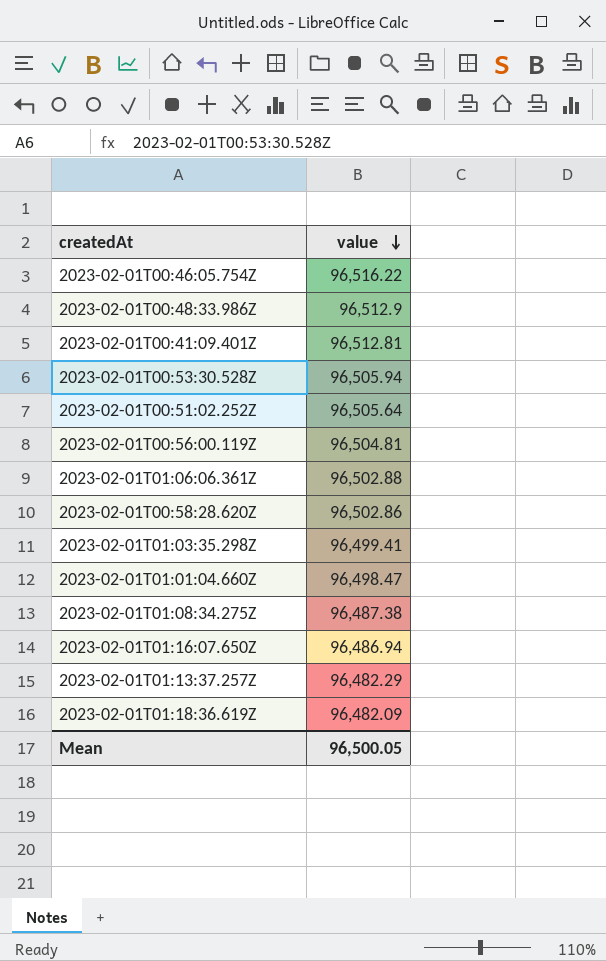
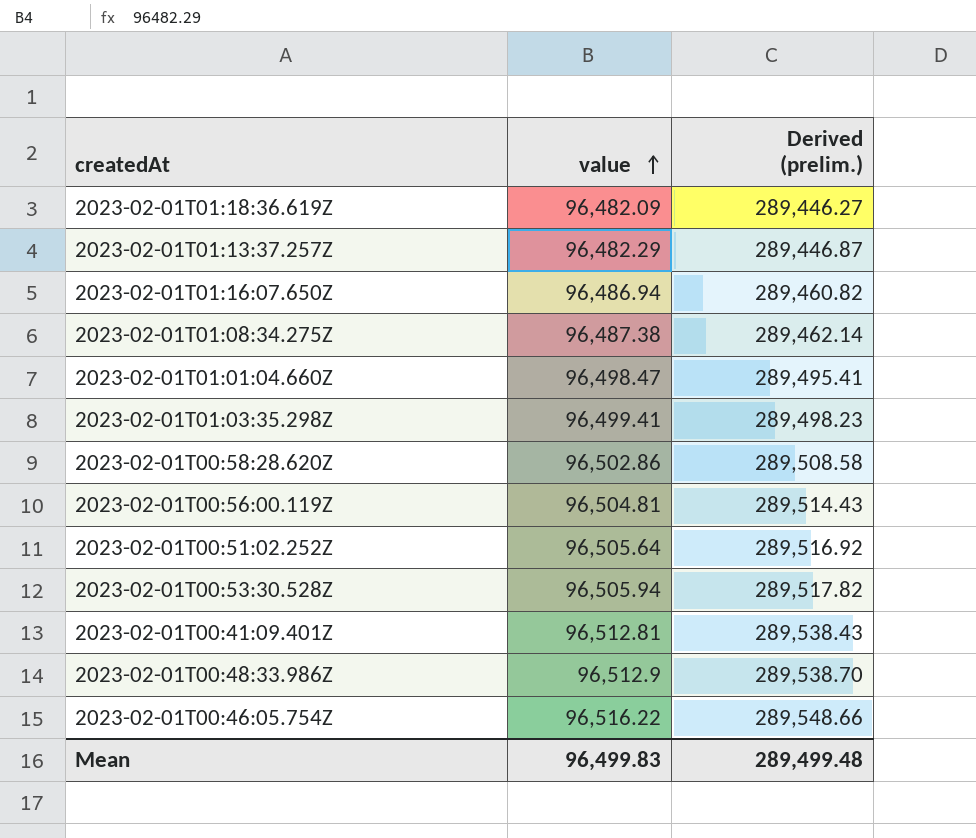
row order: value descending -> value ascending
column Derived (prelim.) | formula: none -> [value] * 3
row 2023-02-01T01:06:06.361Z: 96,502.88 -> none
Mean | value: 96,500.05 -> 96,499.83

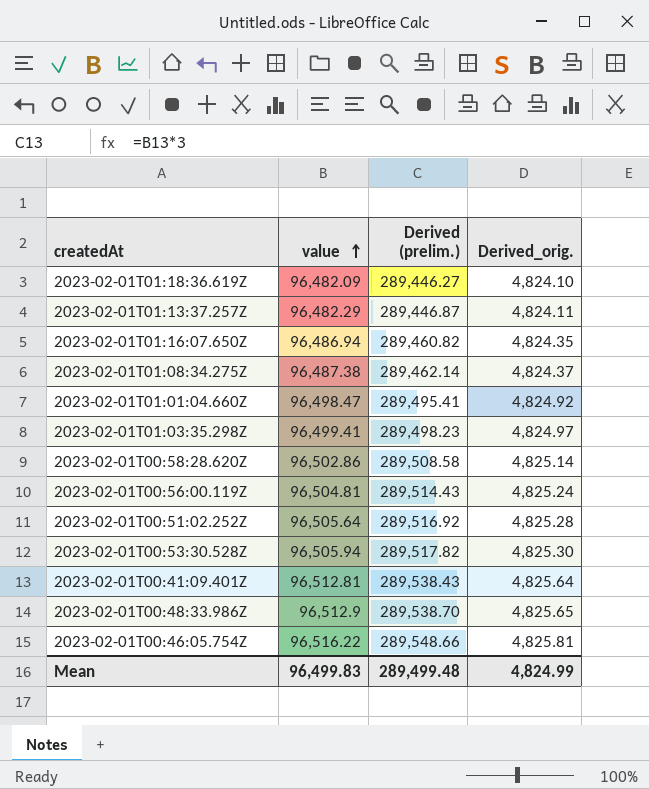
column Derived_orig. | formula: none -> [value] * 0.05

